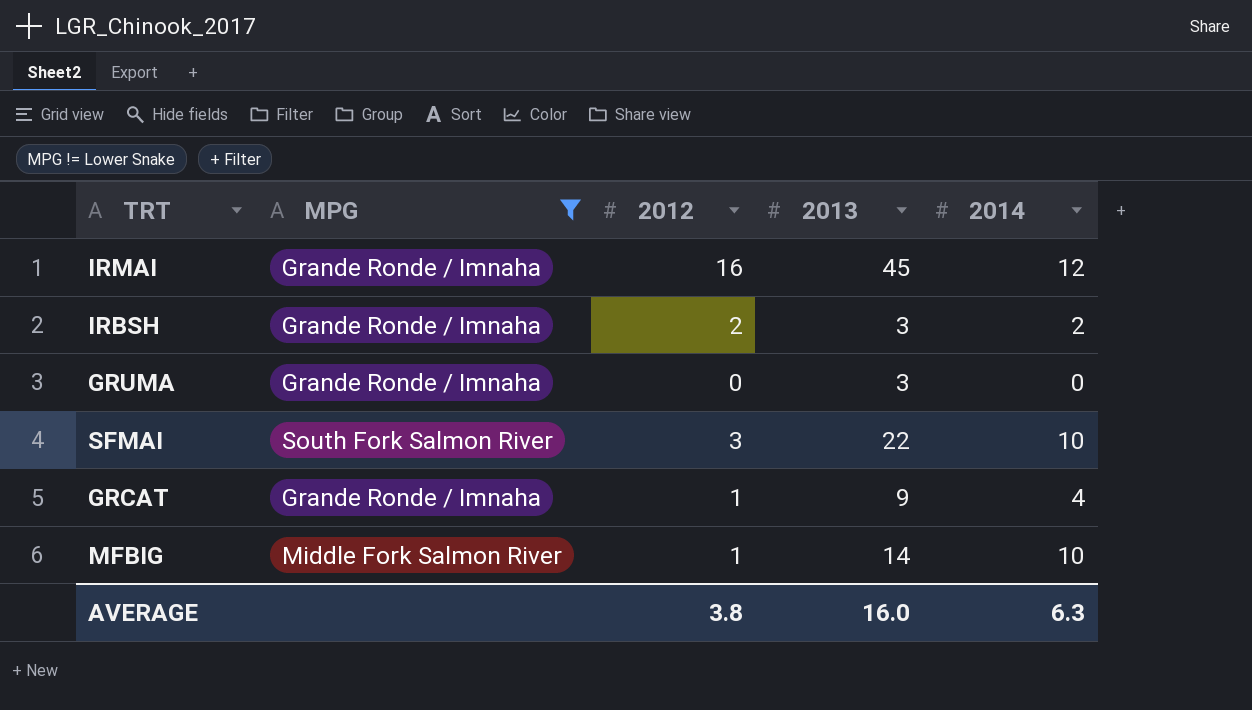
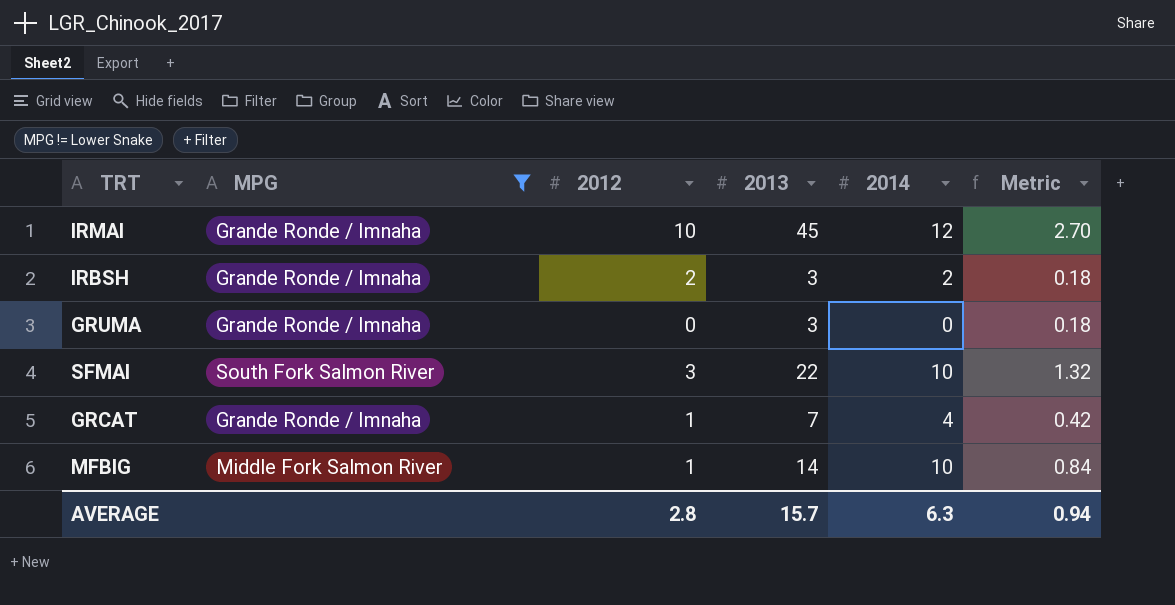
column Metric | formula: none -> [2013] * 0.06
IRMAI | 2012: 16 -> 10
GRCAT | 2013: 9 -> 7
AVERAGE | 2012: 3.8 -> 2.8
AVERAGE | 2013: 16.0 -> 15.7

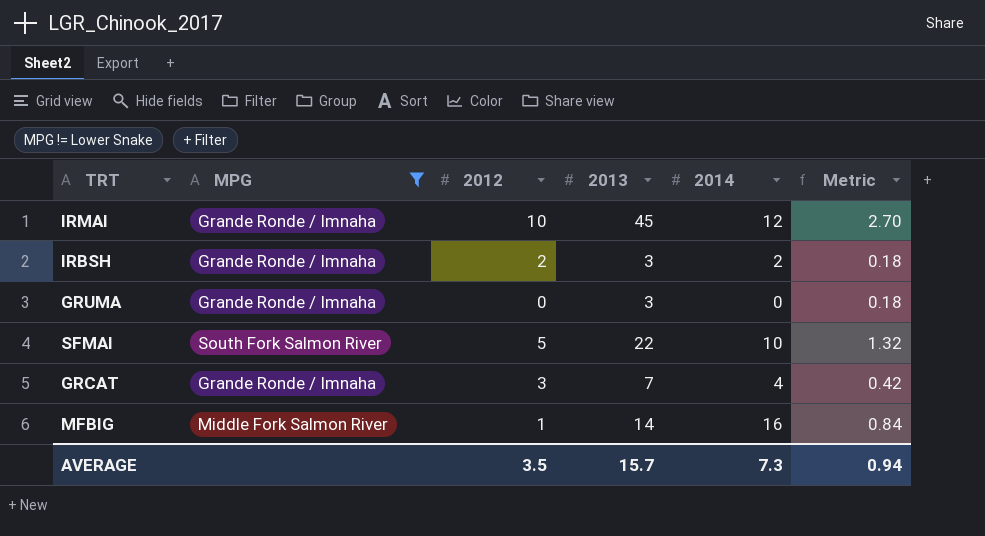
SFMAI | 2012: 3 -> 5
GRCAT | 2012: 1 -> 3
MFBIG | 2014: 10 -> 16
AVERAGE | 2012: 2.8 -> 3.5
AVERAGE | 2014: 6.3 -> 7.3

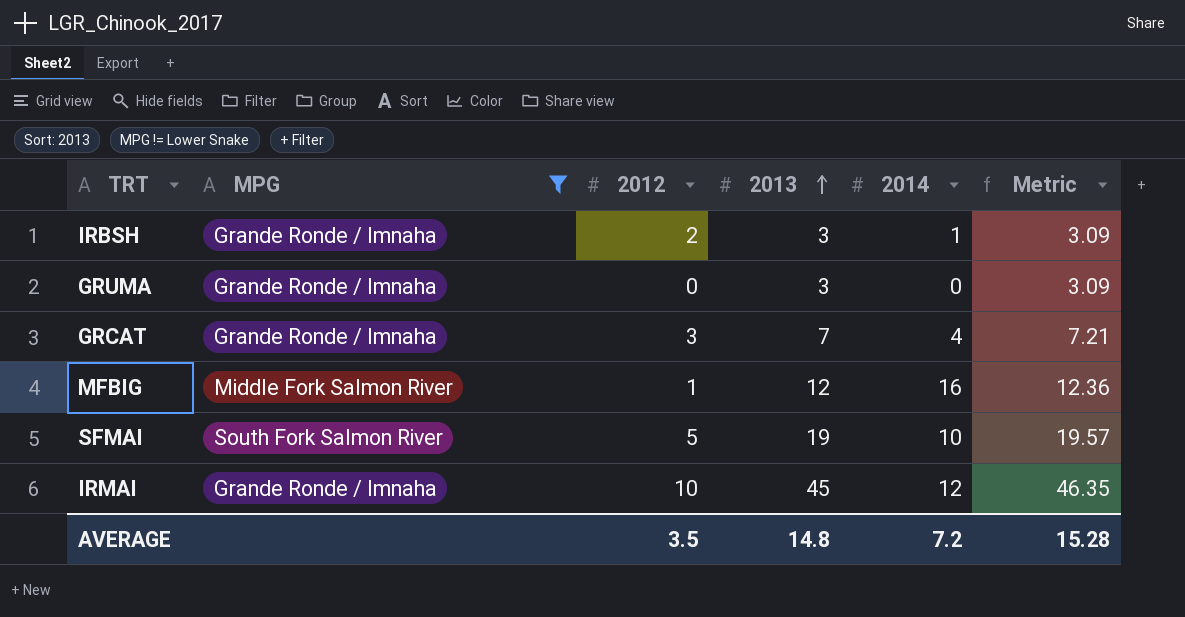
row order: none -> 2013 ascending
column Metric | formula: [2013] * 0.06 -> [2013] * 1.03
IRBSH | 2014: 2 -> 1
MFBIG | 2013: 14 -> 12
SFMAI | 2013: 22 -> 19
AVERAGE | 2013: 15.7 -> 14.8
AVERAGE | 2014: 7.3 -> 7.2
AVERAGE | Metric: 0.94 -> 15.28

